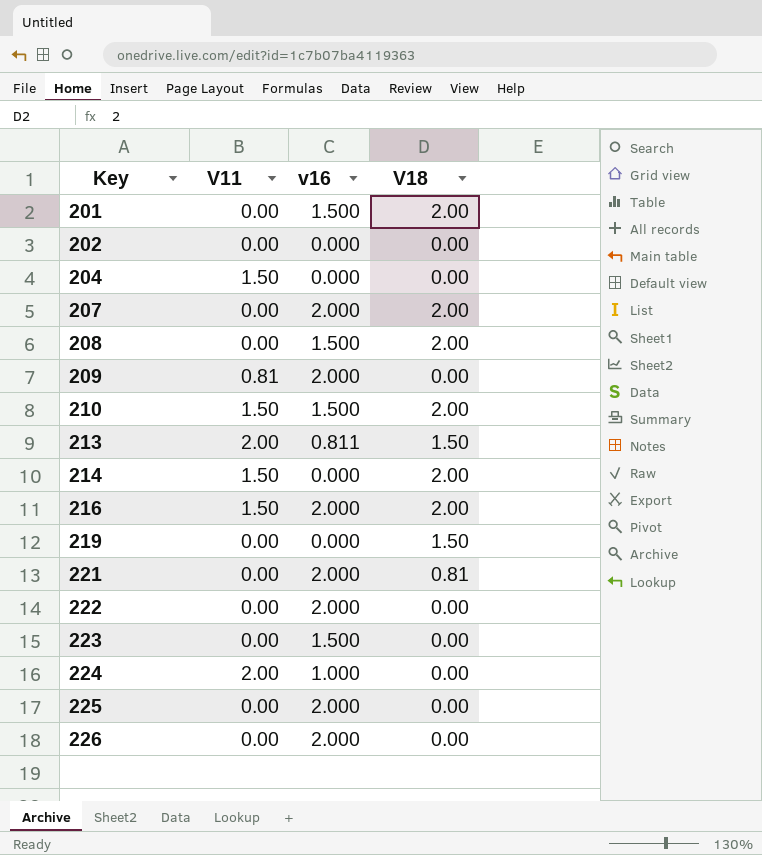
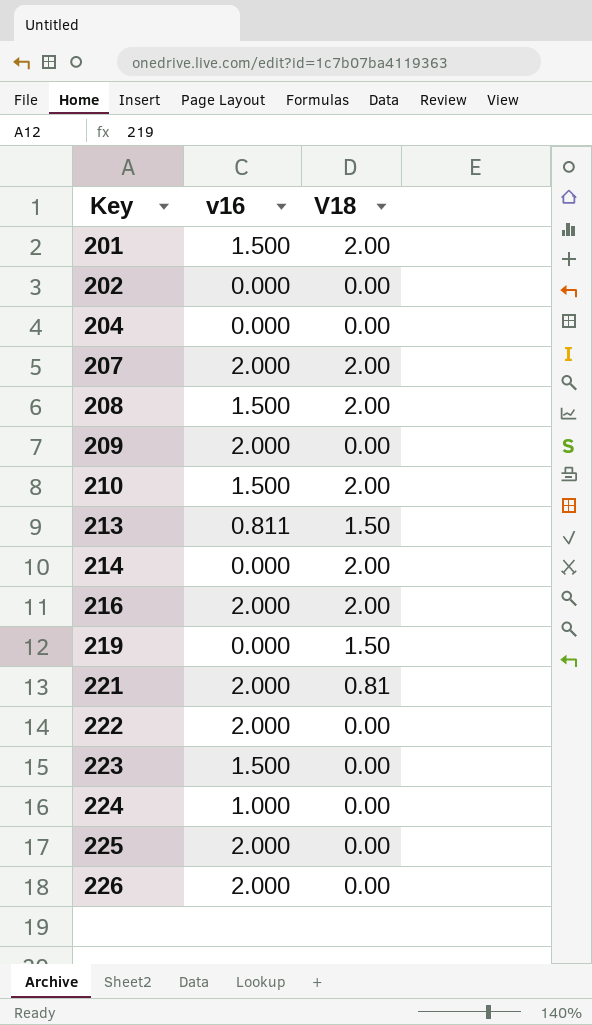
column V11 | position: 2 -> none

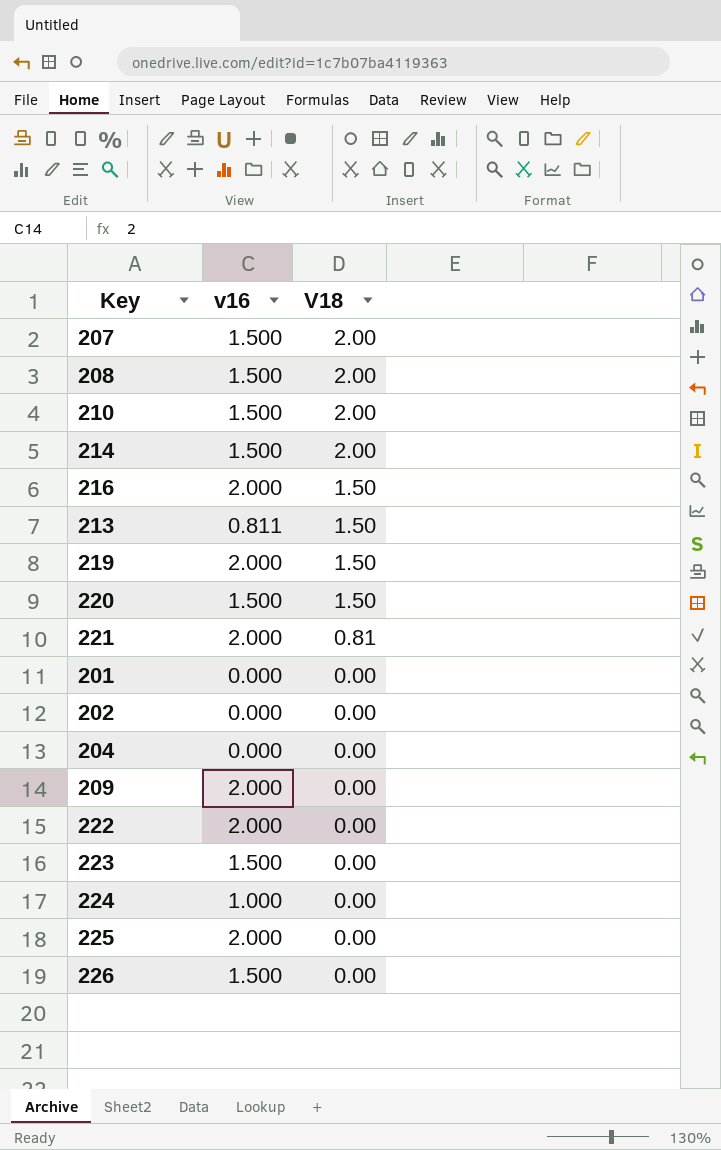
row order: Key ascending -> V18 descending
207 | v16: 2.000 -> 1.500
214 | v16: 0.000 -> 1.500
216 | V18: 2.00 -> 1.50
219 | v16: 0.000 -> 2.000
row 220: none -> 1.500 | 1.50
201 | v16: 1.500 -> 0.000
201 | V18: 2.00 -> 0.00
226 | v16: 2.000 -> 1.500

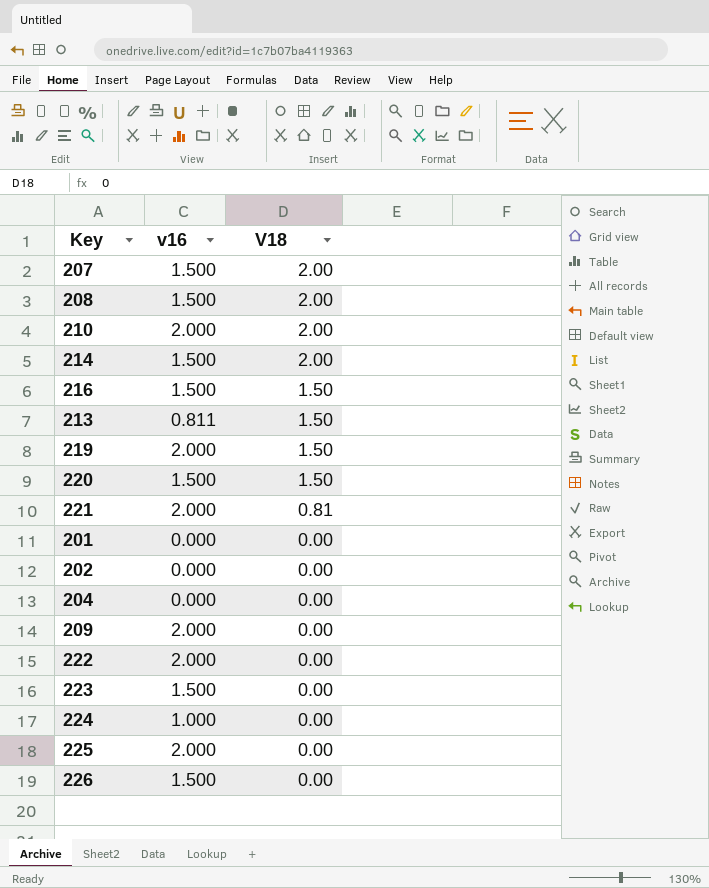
210 | v16: 1.500 -> 2.000
216 | v16: 2.000 -> 1.500

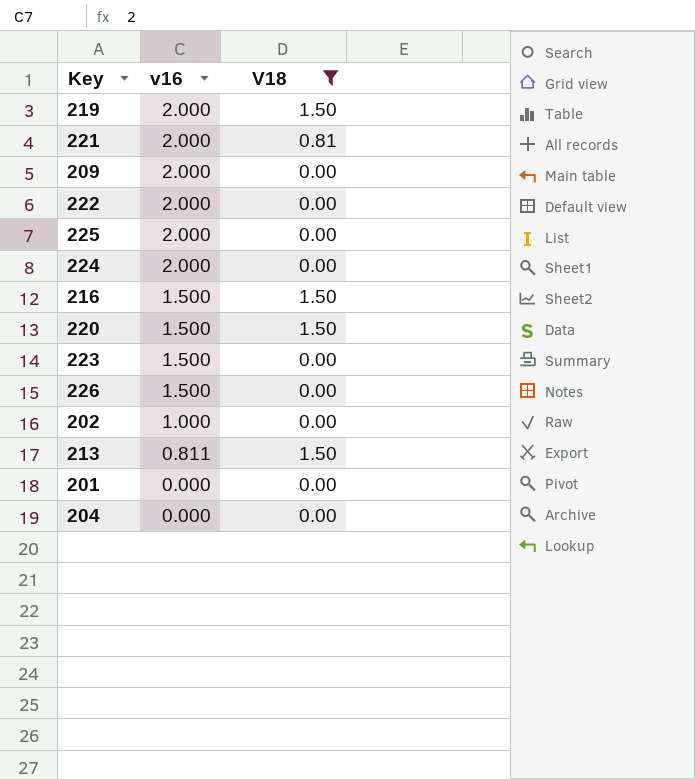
filter: none -> V18 != 2.00
row order: V18 descending -> v16 descending
224 | v16: 1.000 -> 2.000
202 | v16: 0.000 -> 1.000

